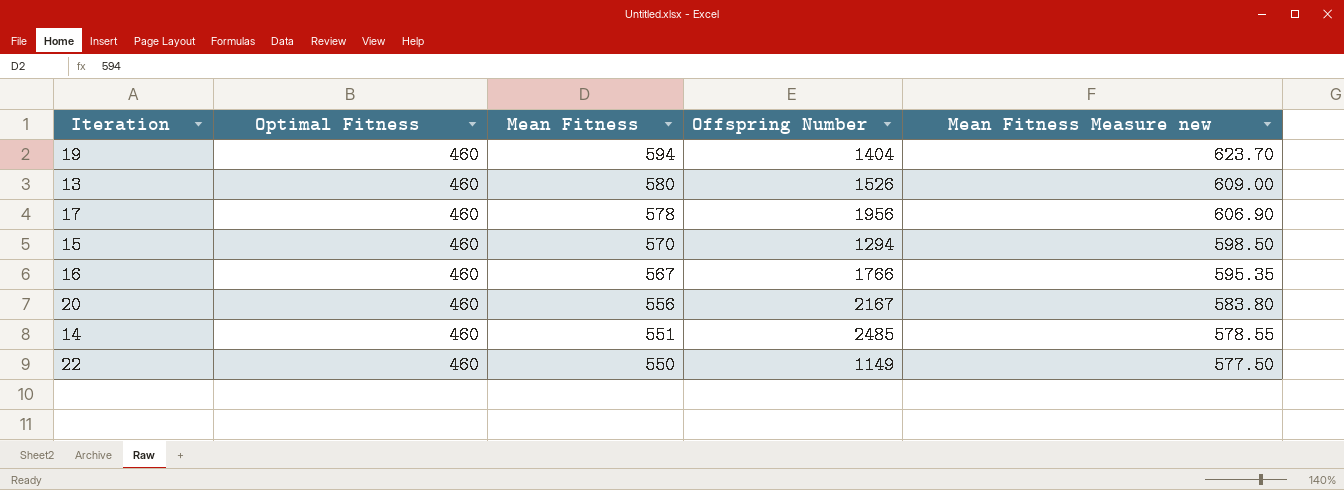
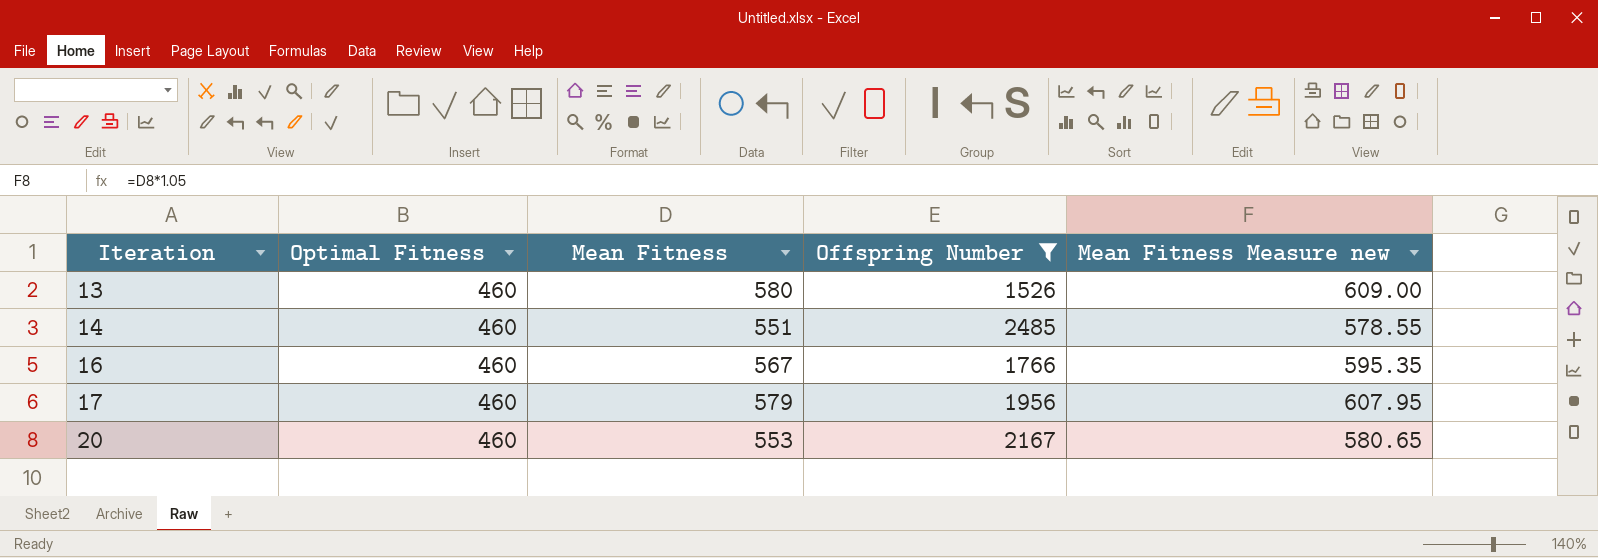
filter: none -> Offspring Number >= 1526
row order: Mean Fitness descending -> Iteration ascending
17 | Mean Fitness: 578 -> 579
17 | Mean Fitness Measure new: 606.90 -> 607.95
20 | Mean Fitness: 556 -> 553
20 | Mean Fitness Measure new: 583.80 -> 580.65

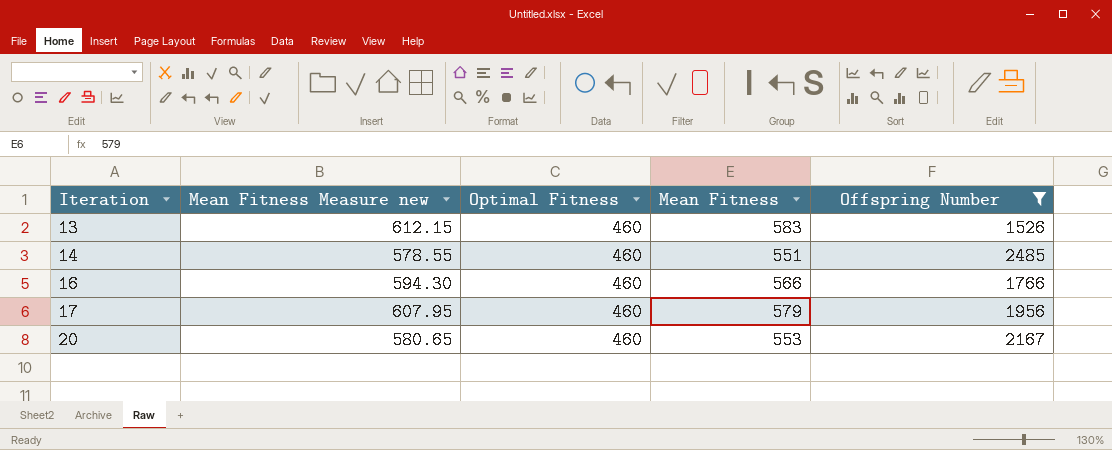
column Mean Fitness Measure new | position: 5 -> 2
13 | Mean Fitness Measure new: 609.00 -> 612.15
13 | Mean Fitness: 580 -> 583
16 | Mean Fitness Measure new: 595.35 -> 594.30
16 | Mean Fitness: 567 -> 566

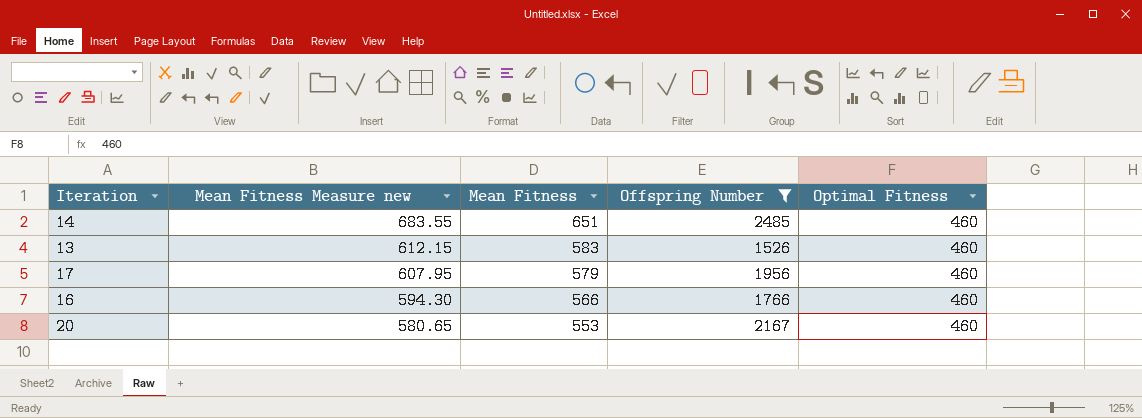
row order: Iteration ascending -> Mean Fitness Measure new descending
column Optimal Fitness | position: 3 -> 5
14 | Mean Fitness Measure new: 578.55 -> 683.55
14 | Mean Fitness: 551 -> 651

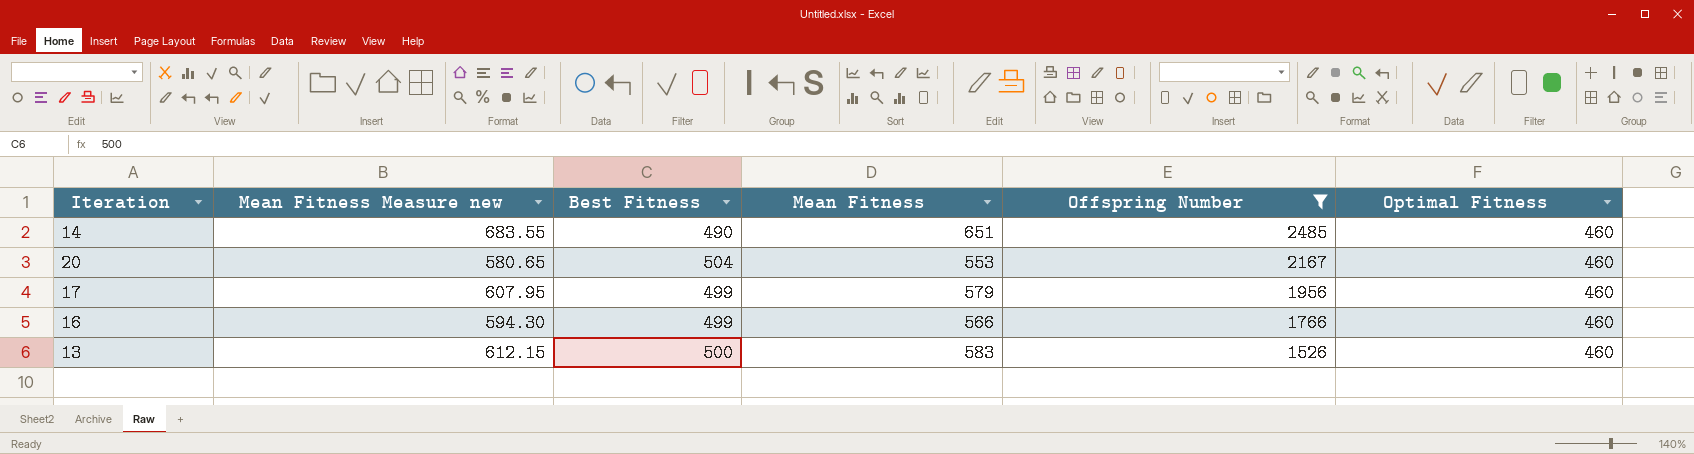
row order: Mean Fitness Measure new descending -> Offspring Number descending
column Best Fitness | position: none -> 3

